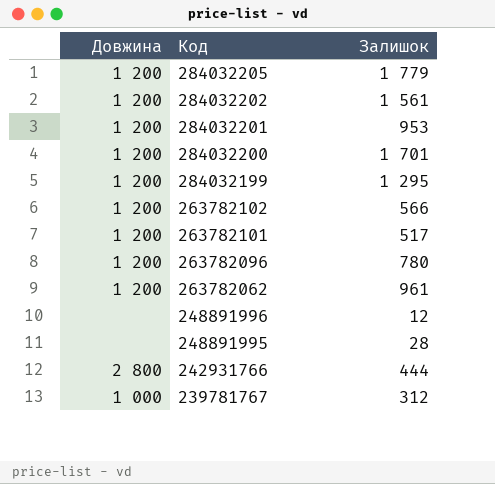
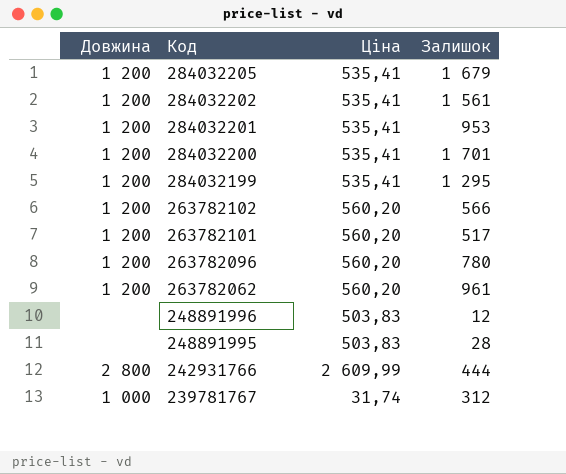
column Ціна | position: none -> 3
284032205 | Залишок: 1 779 -> 1 679

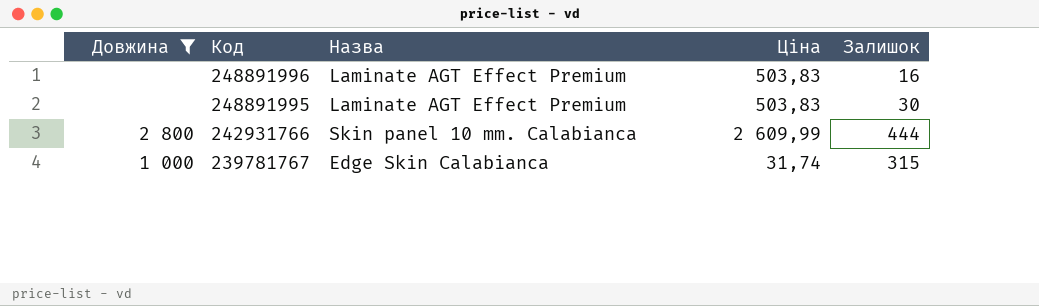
filter: none -> Довжина != 1 200
column Назва | position: none -> 3
248891996 | Залишок: 12 -> 16
248891995 | Залишок: 28 -> 30
239781767 | Залишок: 312 -> 315

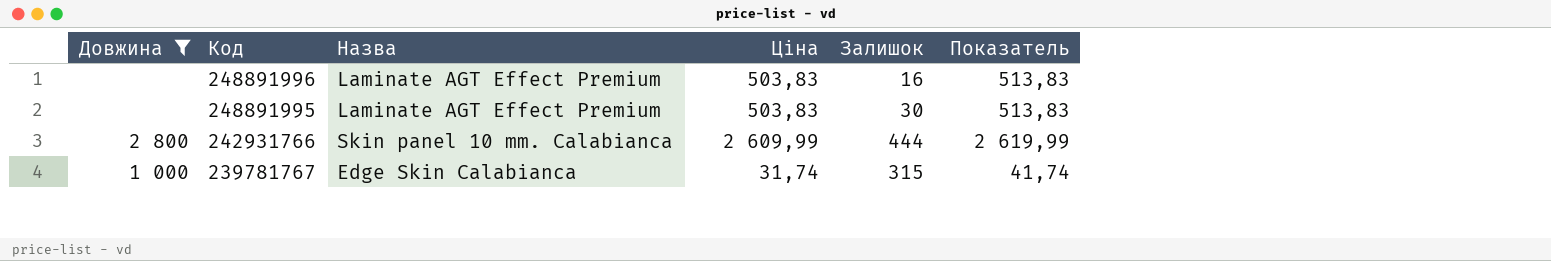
column Показатель | formula: none -> [Ціна] + 10

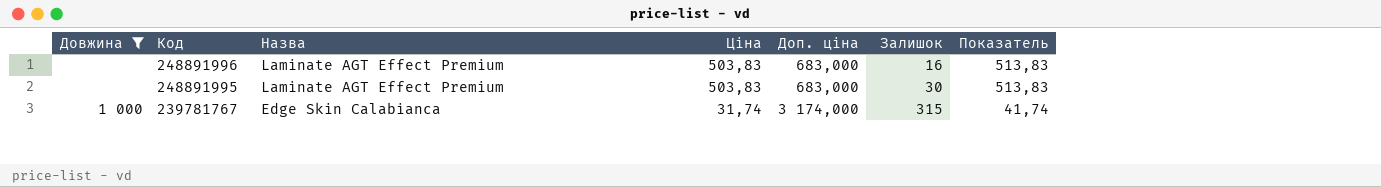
column Доп. ціна | position: none -> 5
row 242931766: 2 800 | Skin panel 10 mm. Calabianca | 2 609,99 | 444 | 2 619,99 -> none

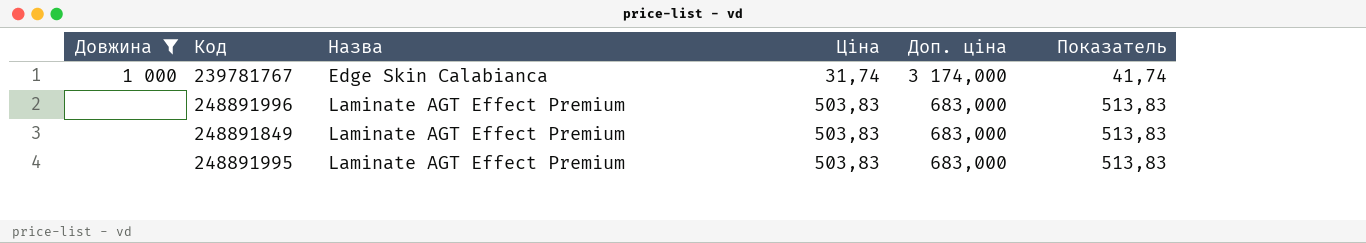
row order: Код descending -> Назва ascending
column Залишок | position: 6 -> none
row 248891849: none -> none | Laminate AGT Effect Premium | 503,83 | 683,000 | 513,83

